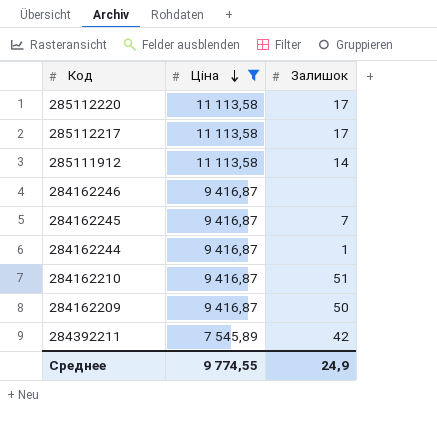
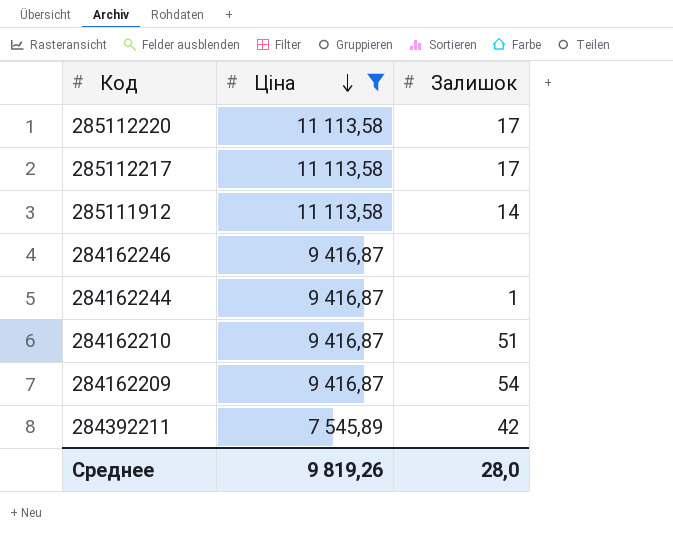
row 284162245: 9 416,87 | 7 -> none
284162209 | Залишок: 50 -> 54
Среднее | Ціна: 9 774,55 -> 9 819,26
Среднее | Залишок: 24,9 -> 28,0

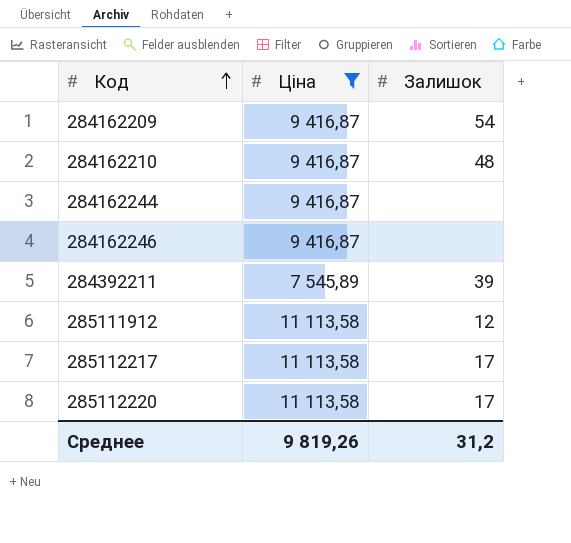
row order: Ціна descending -> Код ascending
284162210 | Залишок: 51 -> 48
284162244 | Залишок: 1 -> none
284392211 | Залишок: 42 -> 39
285111912 | Залишок: 14 -> 12
Среднее | Залишок: 28,0 -> 31,2

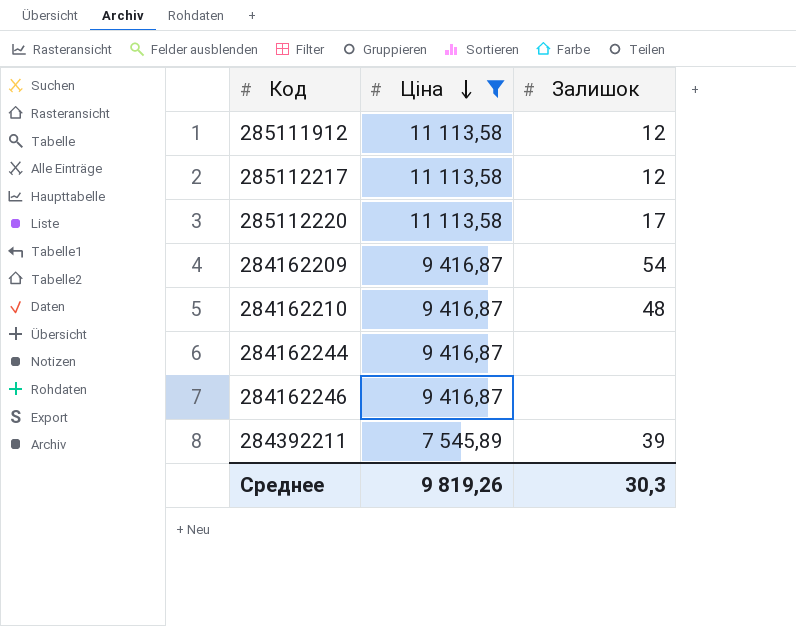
row order: Код ascending -> Ціна descending
285112217 | Залишок: 17 -> 12
Среднее | Залишок: 31,2 -> 30,3

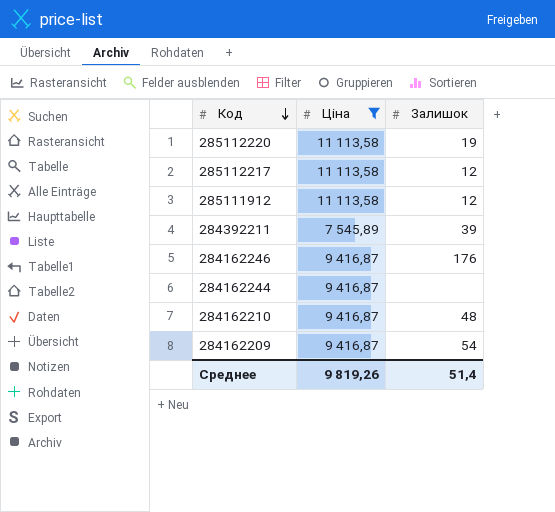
row order: Ціна descending -> Код descending
285112220 | Залишок: 17 -> 19
284162246 | Залишок: none -> 176
Среднее | Залишок: 30,3 -> 51,4

